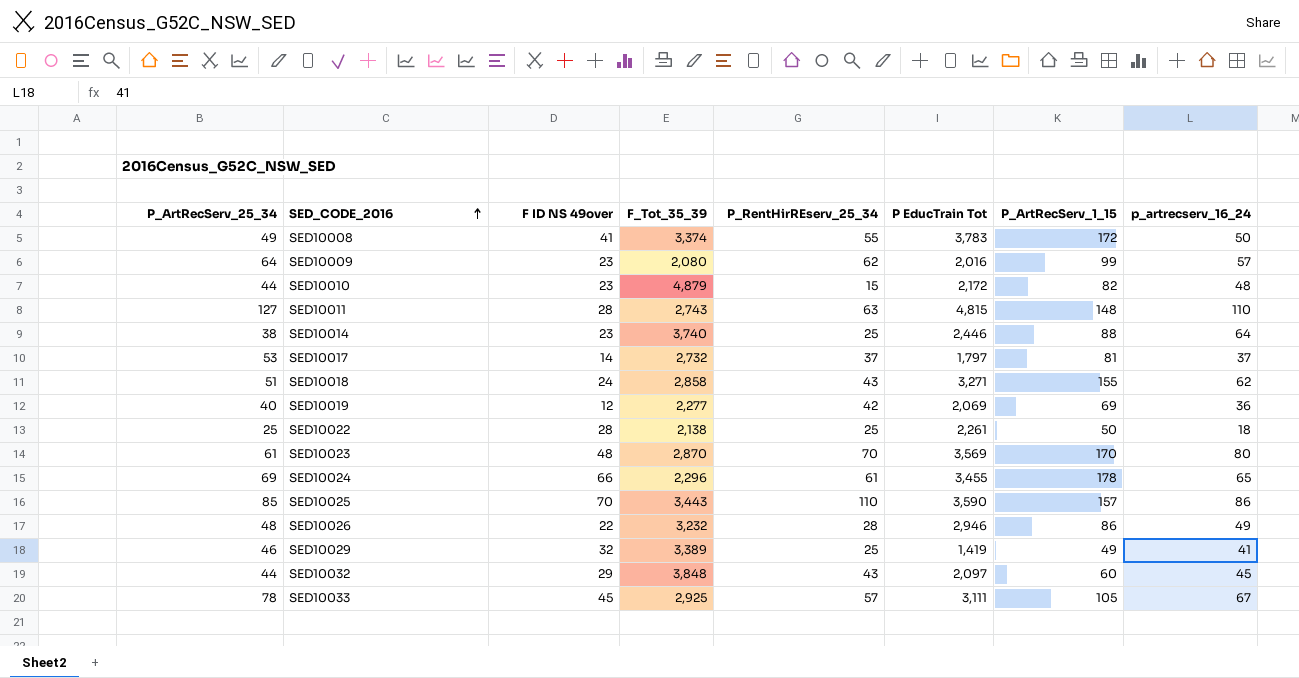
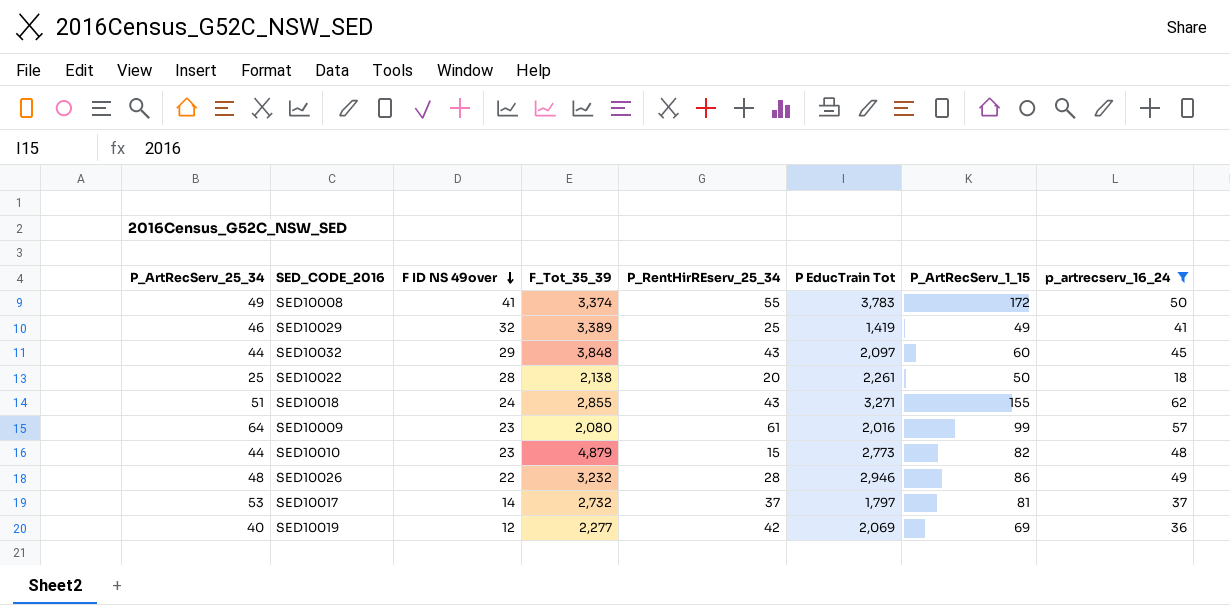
filter: none -> p_artrecserv_16_24 <= 62
row order: SED_CODE_2016 ascending -> F ID NS 49over descending
SED10022 | P_RentHirREserv_25_34: 25 -> 20
SED10018 | F_Tot_35_39: 2,858 -> 2,855
SED10009 | P_RentHirREserv_25_34: 62 -> 61
SED10010 | P EducTrain Tot: 2,172 -> 2,773

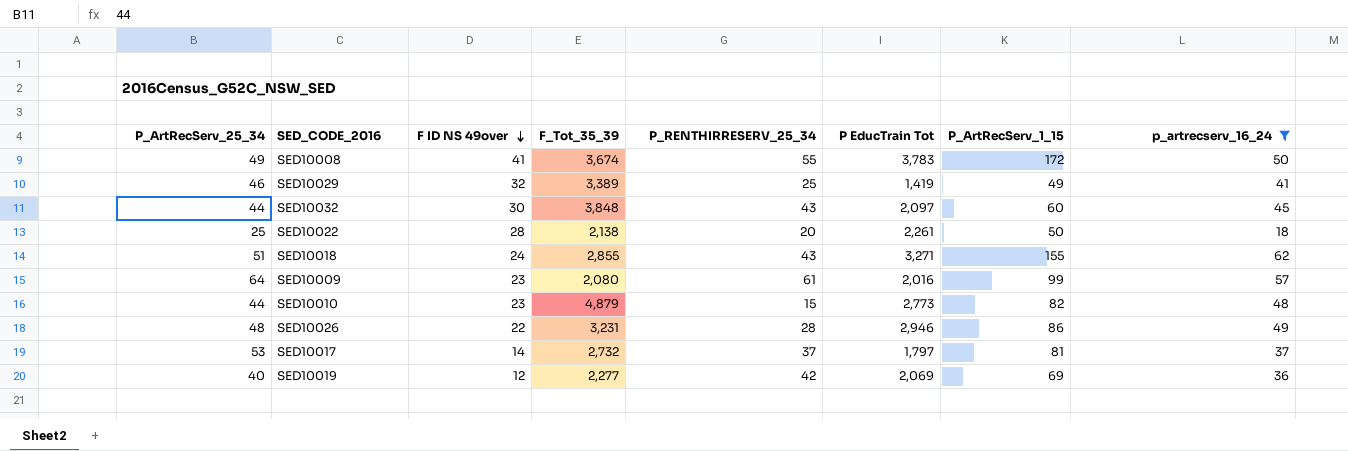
column name: P_RentHirREserv_25_34 -> P_RENTHIRRESERV_25_34
SED10008 | F_Tot_35_39: 3,374 -> 3,674
SED10032 | F ID NS 49over: 29 -> 30
SED10026 | F_Tot_35_39: 3,232 -> 3,231

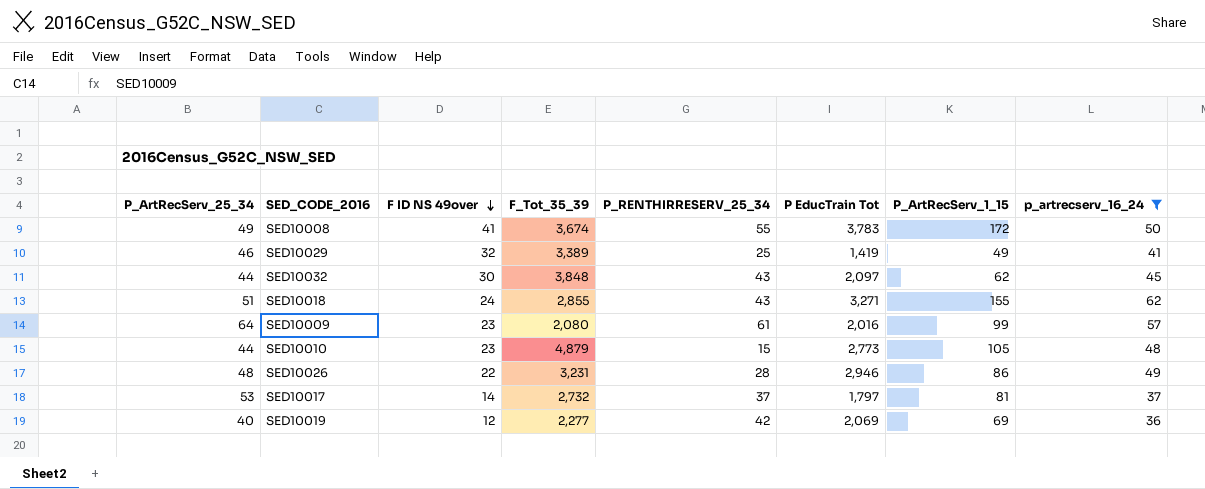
row SED10022: 25 | 28 | 2,138 | 20 | 2,261 | 50 | 18 -> none
SED10032 | P_ArtRecServ_1_15: 60 -> 62
SED10010 | P_ArtRecServ_1_15: 82 -> 105

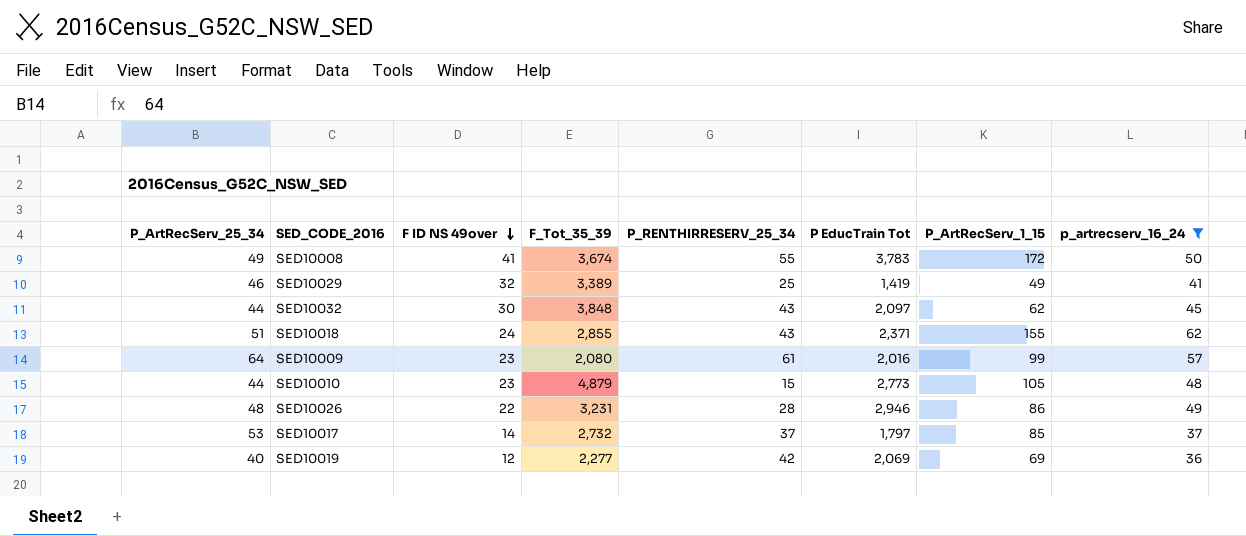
SED10018 | P EducTrain Tot: 3,271 -> 2,371
SED10017 | P_ArtRecServ_1_15: 81 -> 85

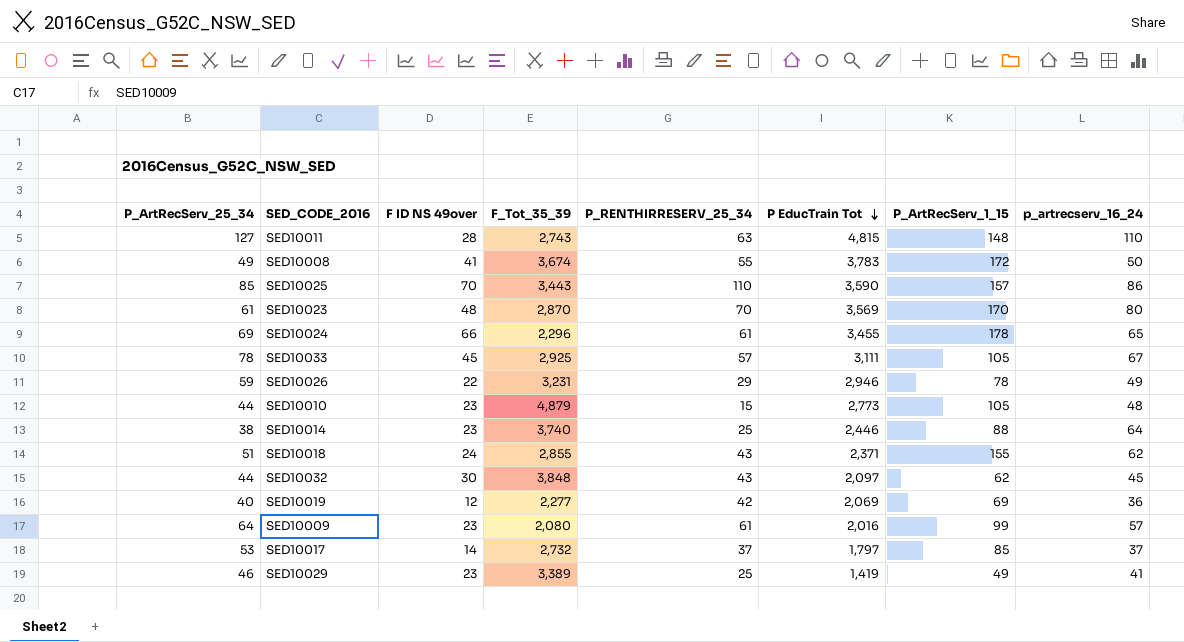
filter: p_artrecserv_16_24 <= 62 -> none
row order: F ID NS 49over descending -> P EducTrain Tot descending
SED10026 | P_ArtRecServ_25_34: 48 -> 59
SED10026 | P_RENTHIRRESERV_25_34: 28 -> 29
SED10026 | P_ArtRecServ_1_15: 86 -> 78
SED10029 | F ID NS 49over: 32 -> 23

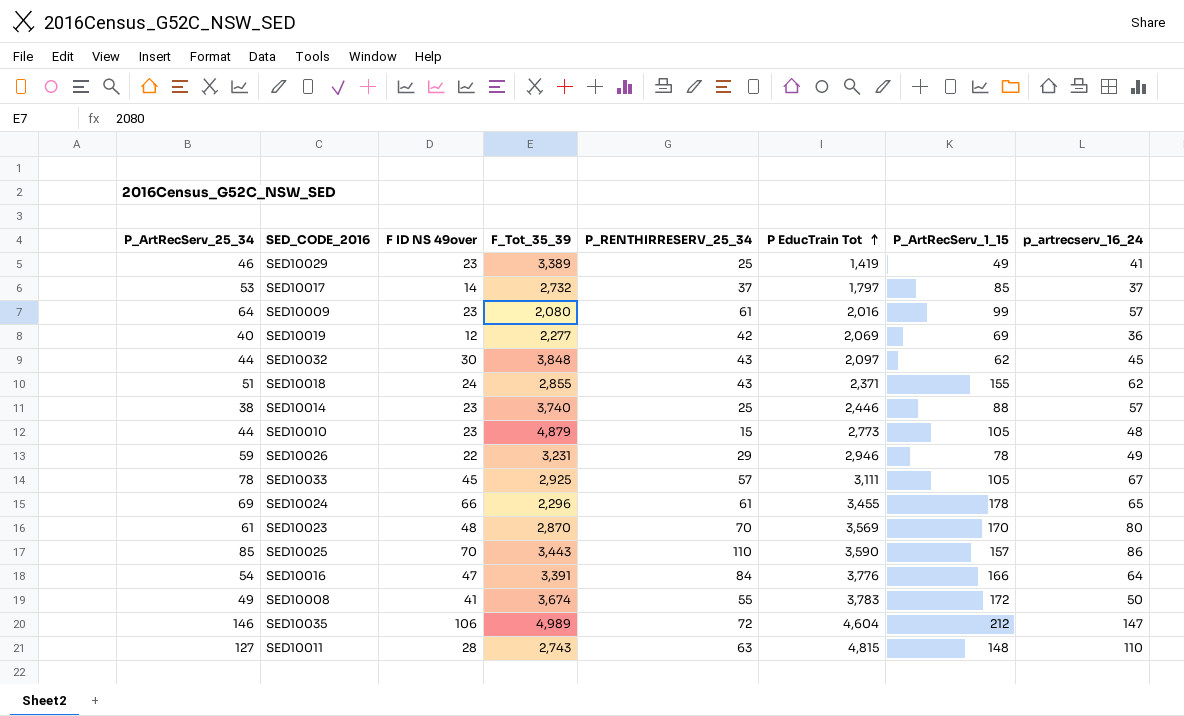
row order: P EducTrain Tot descending -> P EducTrain Tot ascending
SED10014 | p_artrecserv_16_24: 64 -> 57
row SED10016: none -> 54 | 47 | 3,391 | 84 | 3,776 | 166 | 64
row SED10035: none -> 146 | 106 | 4,989 | 72 | 4,604 | 212 | 147

